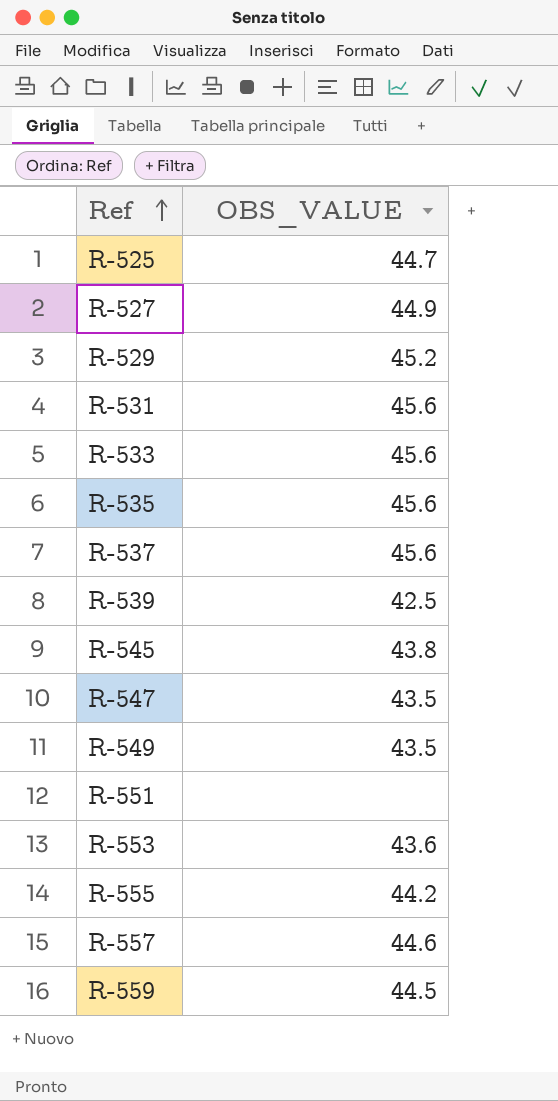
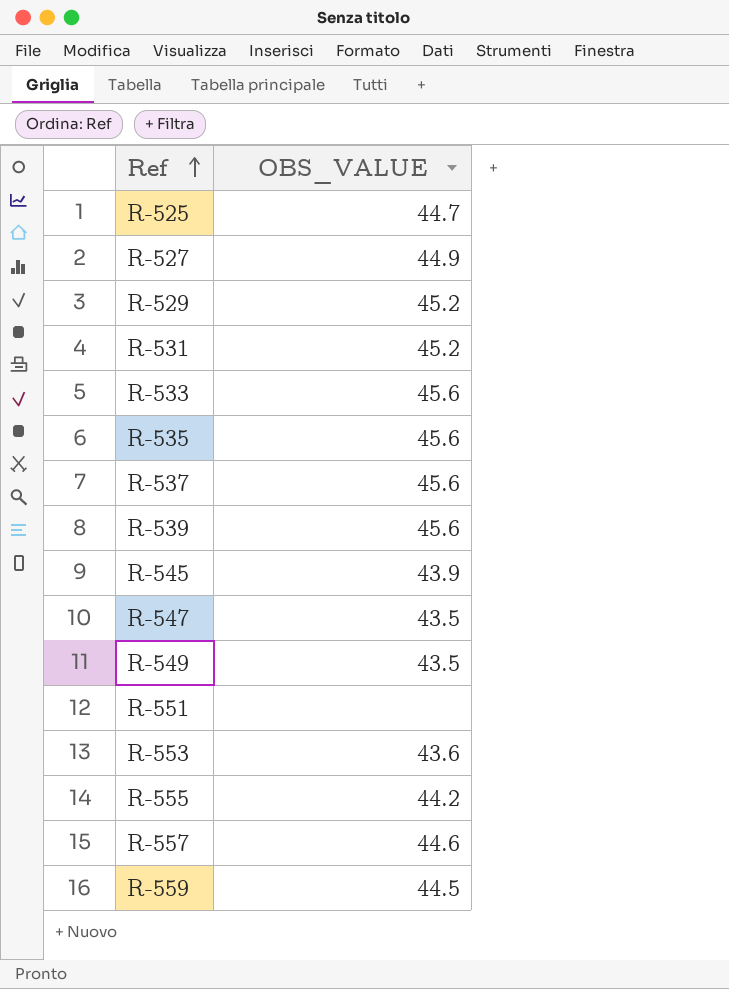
R-531 | OBS_VALUE: 45.6 -> 45.2
R-539 | OBS_VALUE: 42.5 -> 45.6
R-545 | OBS_VALUE: 43.8 -> 43.9

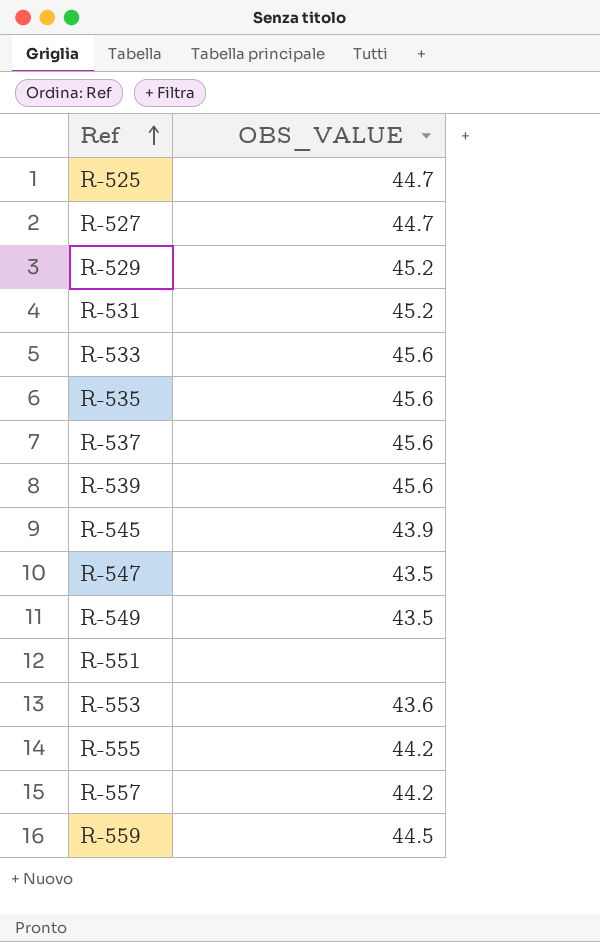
R-527 | OBS_VALUE: 44.9 -> 44.7
R-557 | OBS_VALUE: 44.6 -> 44.2

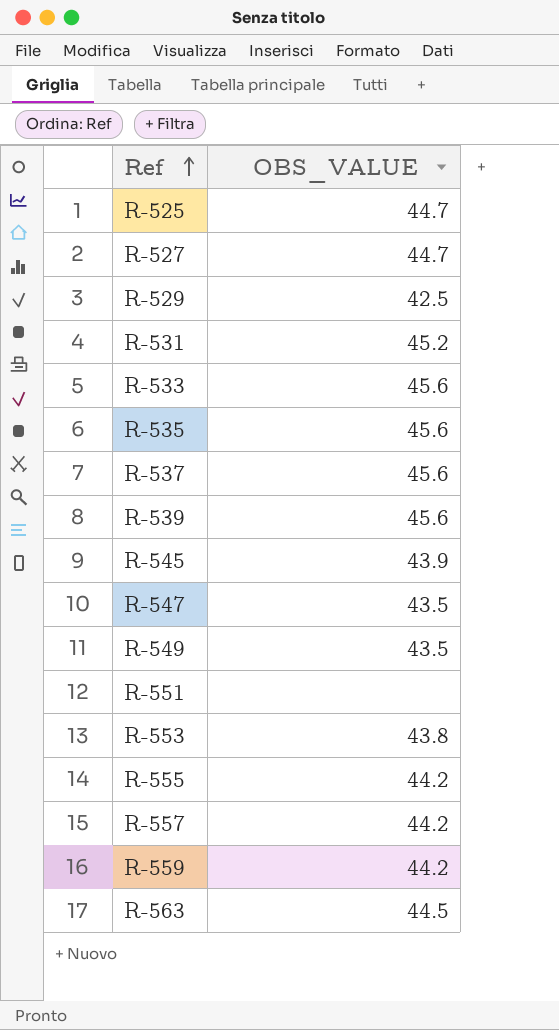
R-529 | OBS_VALUE: 45.2 -> 42.5
R-553 | OBS_VALUE: 43.6 -> 43.8
R-559 | OBS_VALUE: 44.5 -> 44.2
row R-563: none -> 44.5

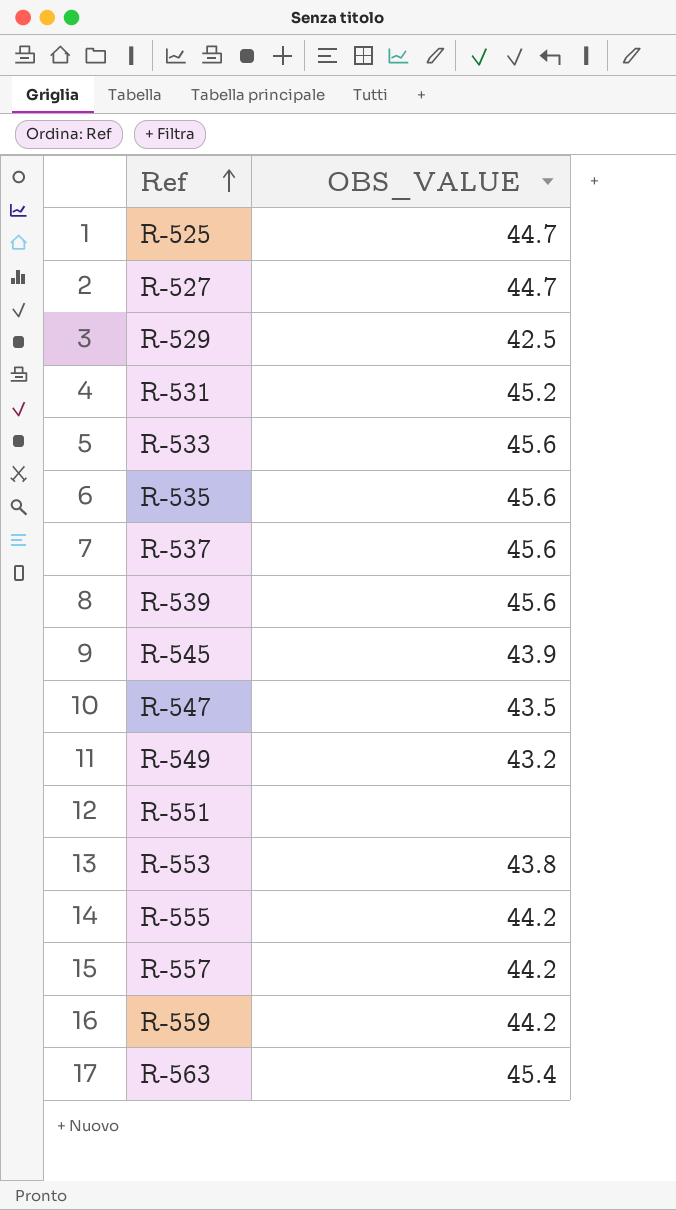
R-549 | OBS_VALUE: 43.5 -> 43.2
R-563 | OBS_VALUE: 44.5 -> 45.4

